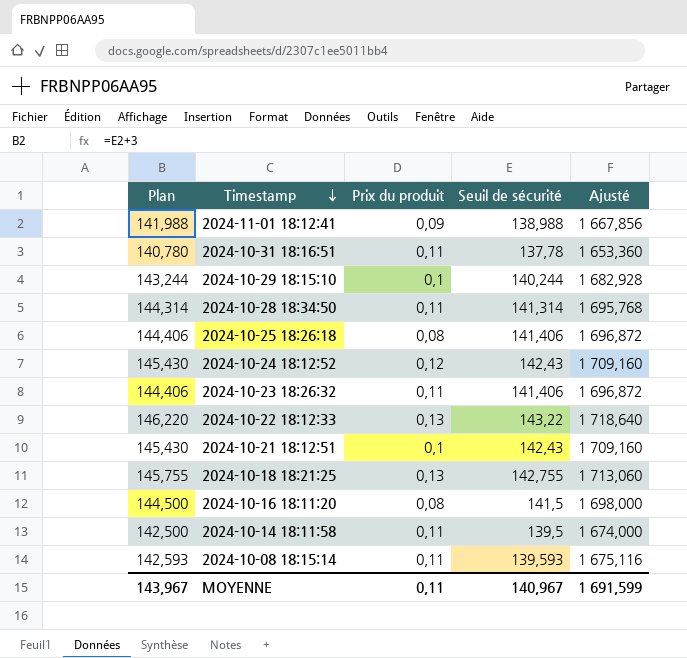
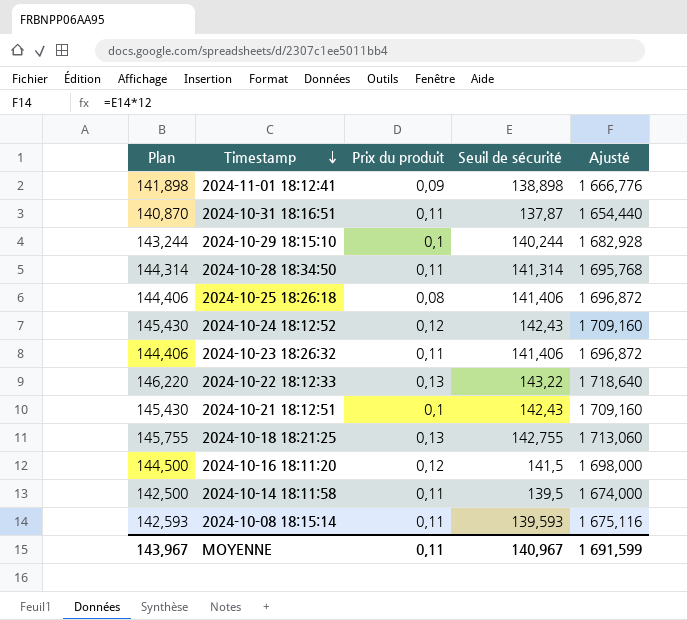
2024-11-01 18:12:41 | Plan: 141,988 -> 141,898
2024-11-01 18:12:41 | Seuil de sécurité: 138,988 -> 138,898
2024-11-01 18:12:41 | Ajusté: 1 667,856 -> 1 666,776
2024-10-31 18:16:51 | Plan: 140,780 -> 140,870
2024-10-31 18:16:51 | Seuil de sécurité: 137,78 -> 137,87
2024-10-31 18:16:51 | Ajusté: 1 653,360 -> 1 654,440
2024-10-16 18:11:20 | Prix du produit: 0,08 -> 0,12

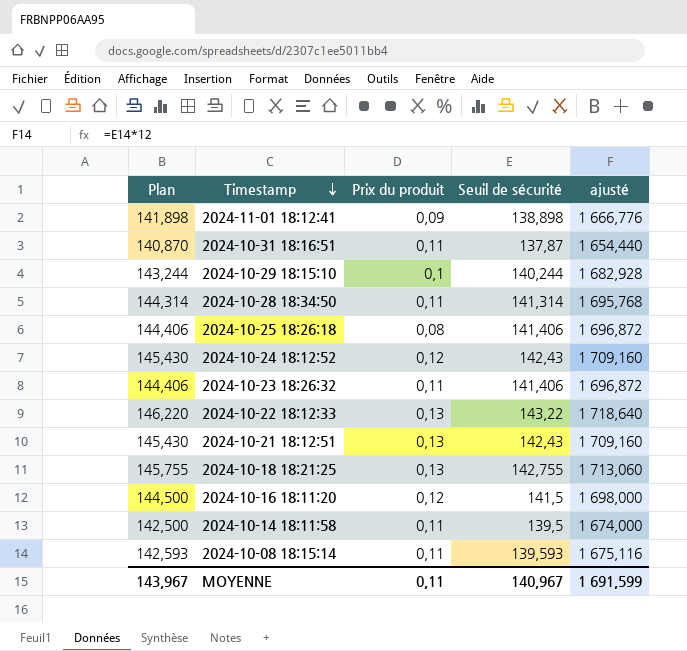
column name: Ajusté -> ajusté
2024-10-21 18:12:51 | Prix du produit: 0,1 -> 0,13

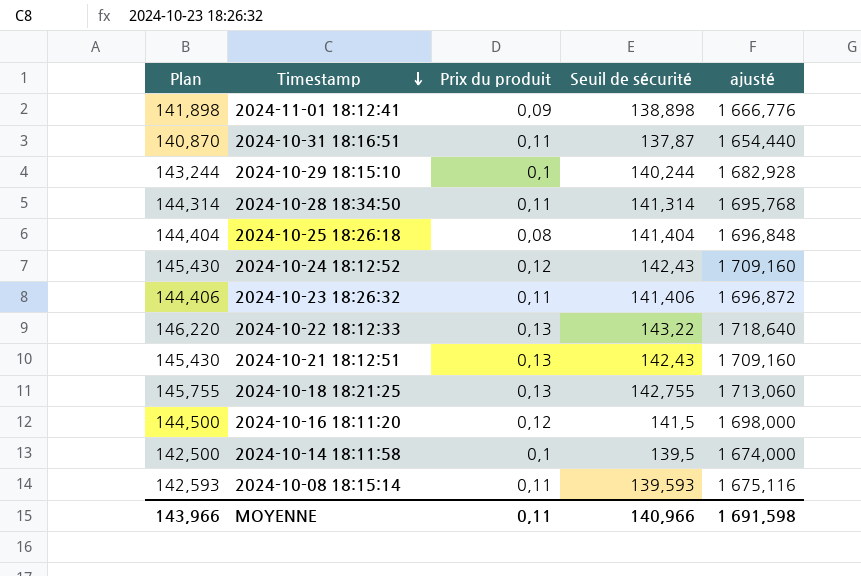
2024-10-25 18:26:18 | Plan: 144,406 -> 144,404
2024-10-25 18:26:18 | Seuil de sécurité: 141,406 -> 141,404
2024-10-25 18:26:18 | ajusté: 1 696,872 -> 1 696,848
2024-10-14 18:11:58 | Prix du produit: 0,11 -> 0,1
MOYENNE | Plan: 143,967 -> 143,966
MOYENNE | Seuil de sécurité: 140,967 -> 140,966
MOYENNE | ajusté: 1 691,599 -> 1 691,598

